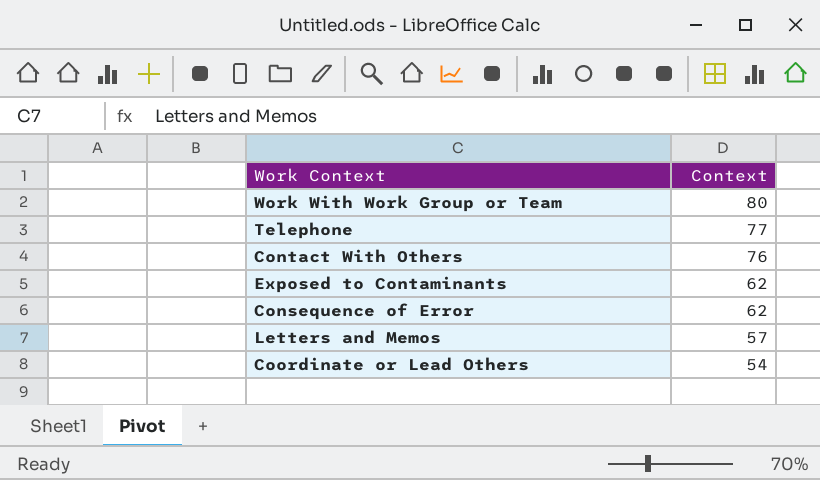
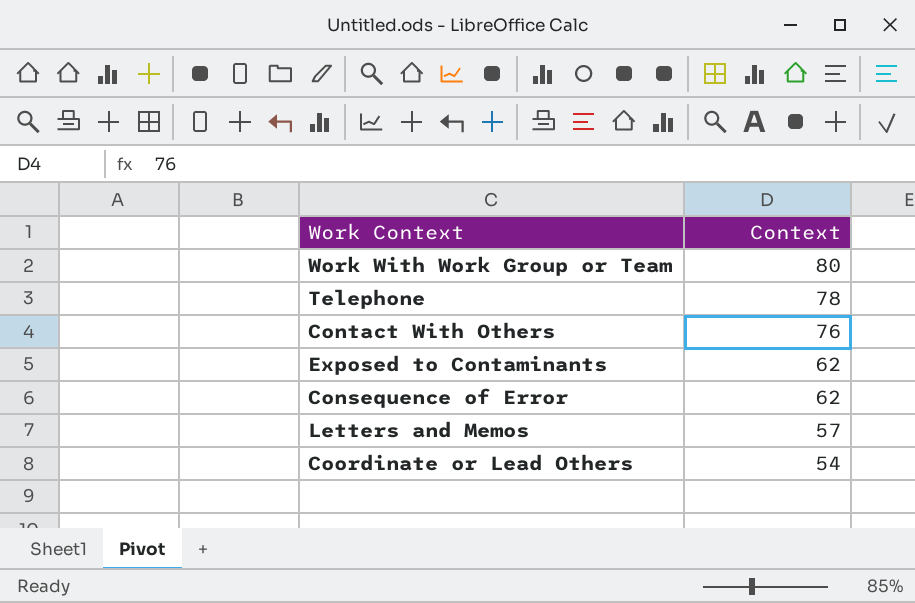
Telephone | Context: 77 -> 78

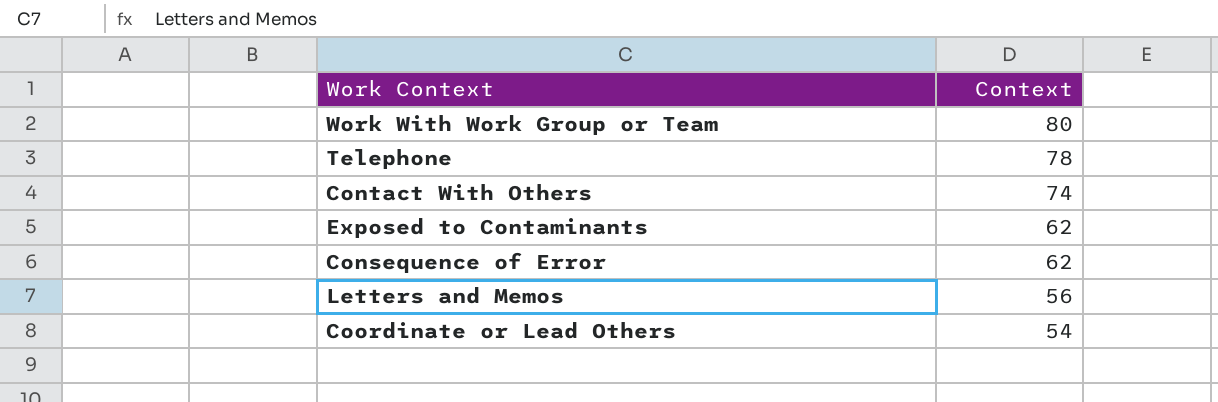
Contact With Others | Context: 76 -> 74
Letters and Memos | Context: 57 -> 56

